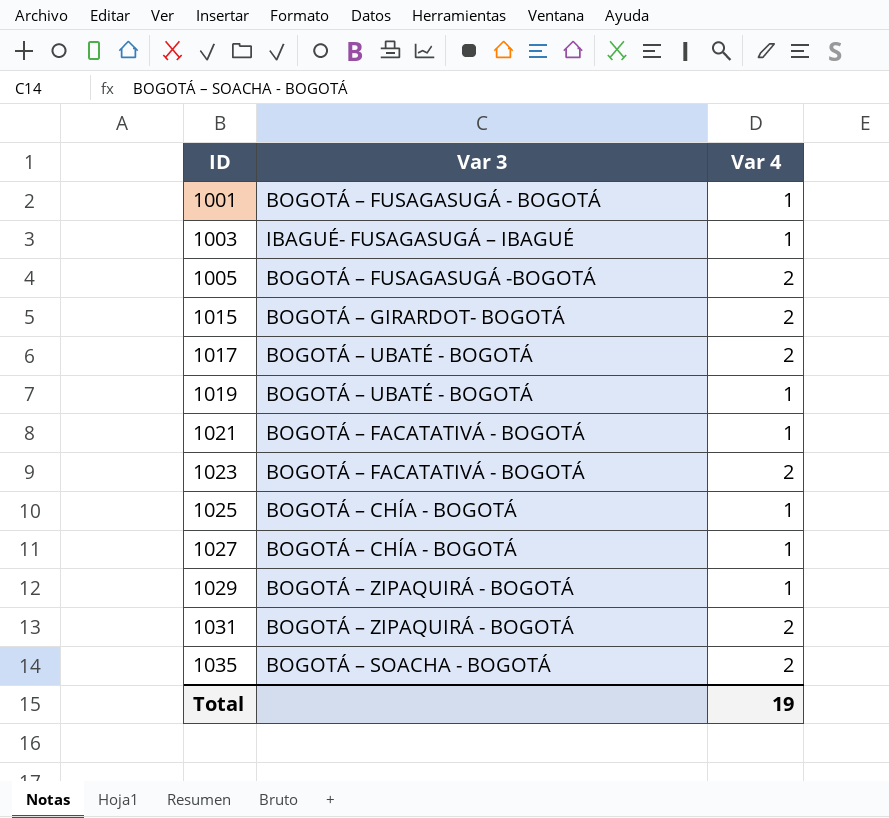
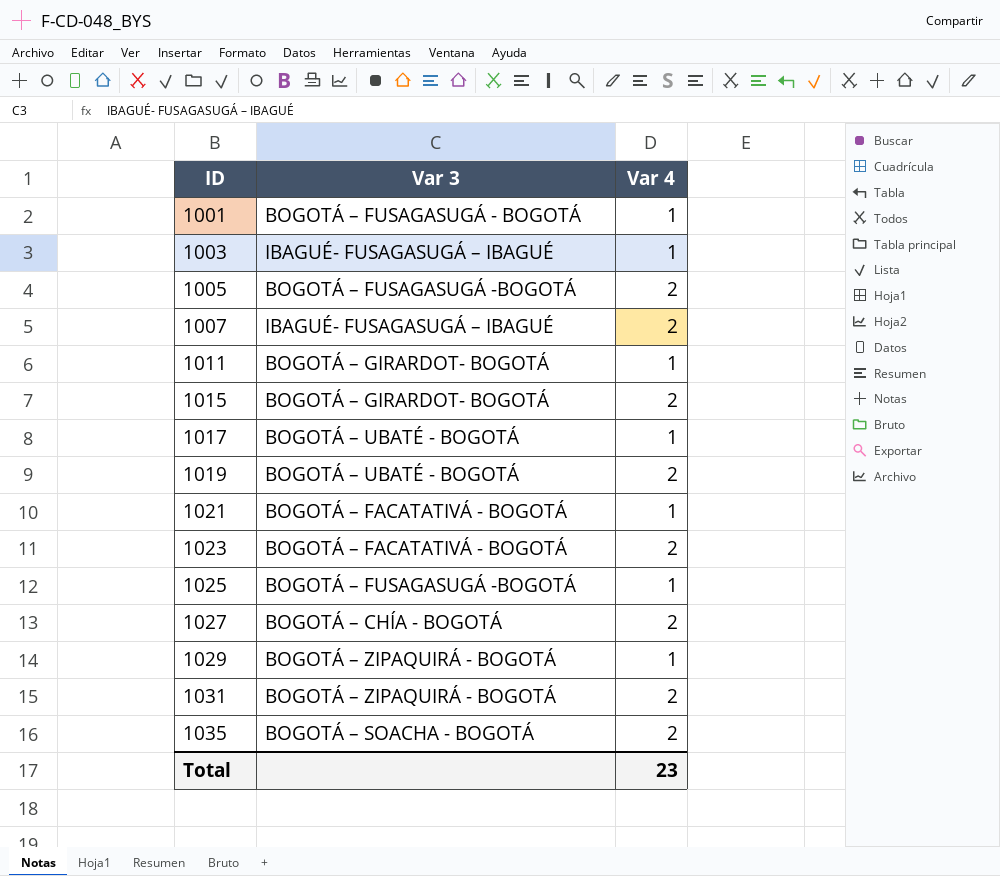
row 1007: none -> IBAGUÉ- FUSAGASUGÁ – IBAGUÉ | 2
row 1011: none -> BOGOTÁ – GIRARDOT- BOGOTÁ | 1
1017 | Var 4: 2 -> 1
1019 | Var 4: 1 -> 2
1025 | Var 3: BOGOTÁ – CHÍA - BOGOTÁ -> BOGOTÁ – FUSAGASUGÁ -BOGOTÁ
1027 | Var 4: 1 -> 2
Total | Var 4: 19 -> 23

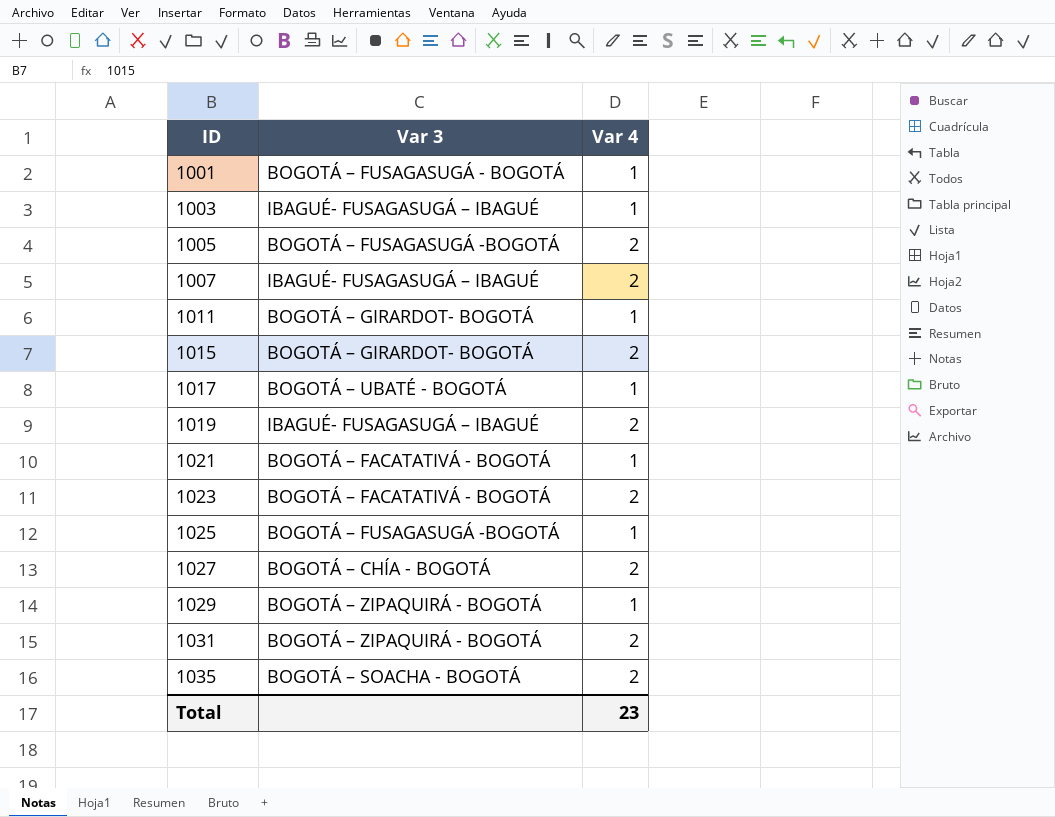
1019 | Var 3: BOGOTÁ – UBATÉ - BOGOTÁ -> IBAGUÉ- FUSAGASUGÁ – IBAGUÉ

